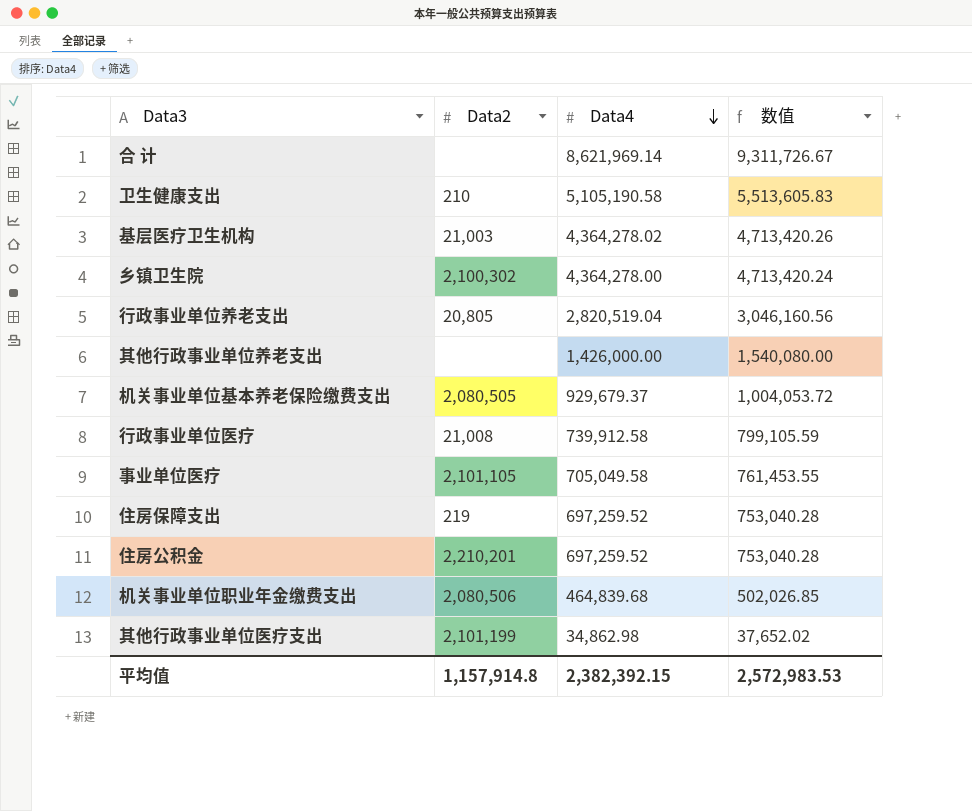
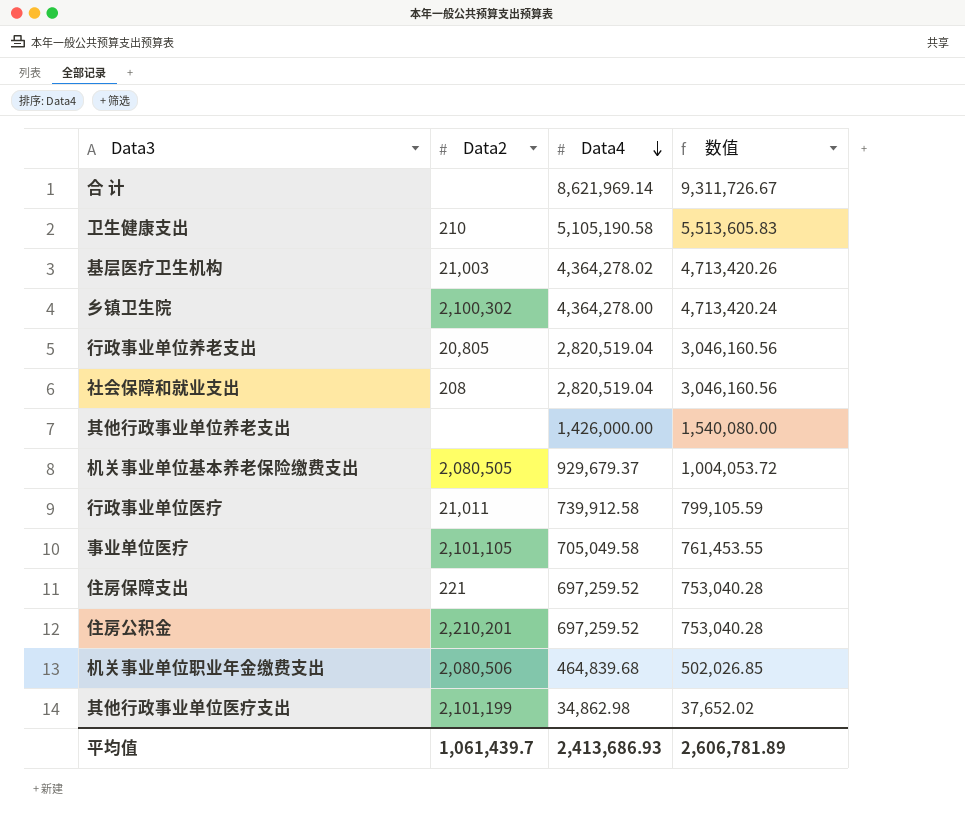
row 社会保障和就业支出: none -> 208 | 2,820,519.04 | 3,046,160.56
行政事业单位医疗 | Data2: 21,008 -> 21,011
住房保障支出 | Data2: 219 -> 221
平均值 | Data2: 1,157,914.8 -> 1,061,439.7
平均值 | Data4: 2,382,392.15 -> 2,413,686.93
平均值 | 数值: 2,572,983.53 -> 2,606,781.89

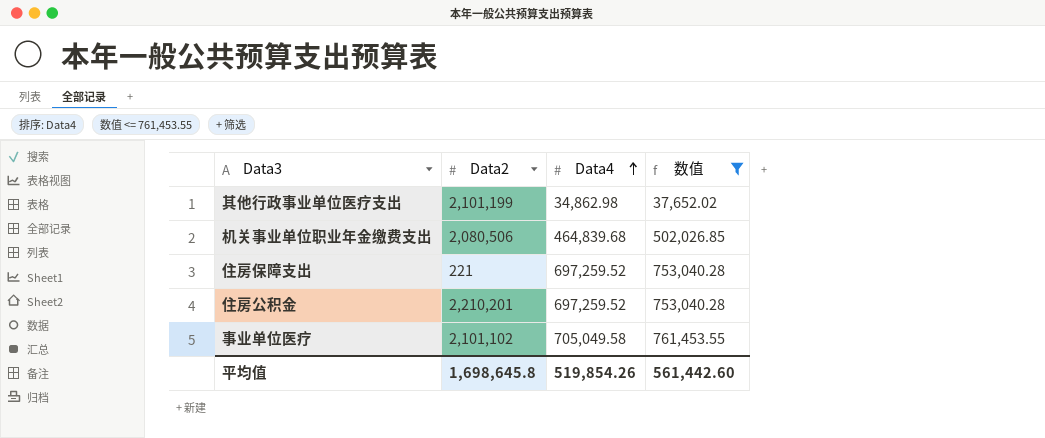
filter: none -> 数值 <= 761,453.55
row order: Data4 descending -> Data4 ascending
事业单位医疗 | Data2: 2,101,105 -> 2,101,102
平均值 | Data2: 1,061,439.7 -> 1,698,645.8
平均值 | Data4: 2,413,686.93 -> 519,854.26
平均值 | 数值: 2,606,781.89 -> 561,442.60

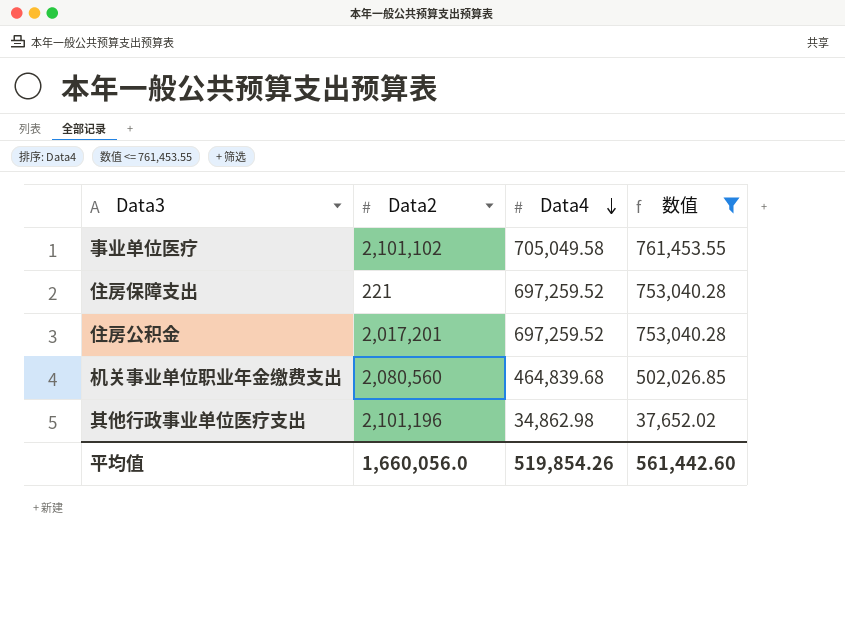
row order: Data4 ascending -> Data4 descending
住房公积金 | Data2: 2,210,201 -> 2,017,201
机关事业单位职业年金缴费支出 | Data2: 2,080,506 -> 2,080,560
其他行政事业单位医疗支出 | Data2: 2,101,199 -> 2,101,196
平均值 | Data2: 1,698,645.8 -> 1,660,056.0

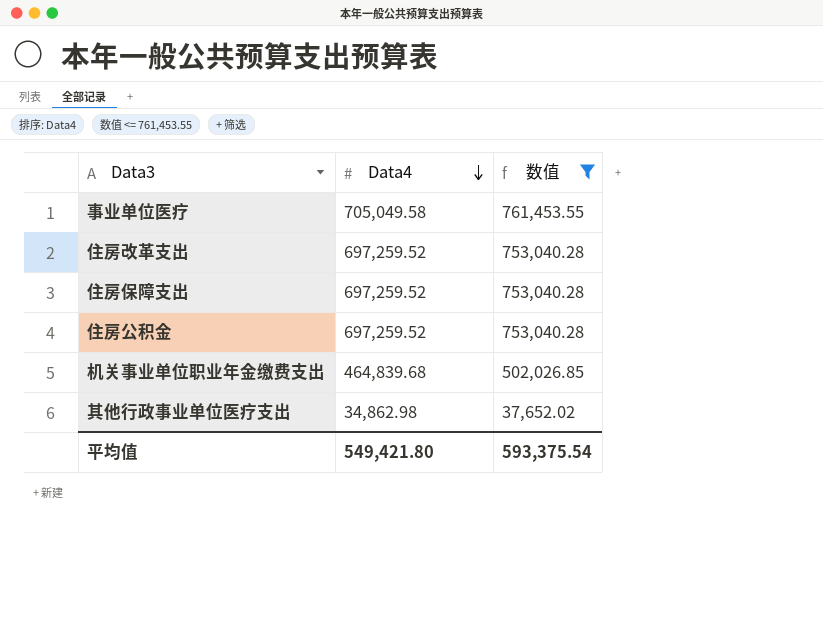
column Data2 | position: 2 -> none
row 住房改革支出: none -> 697,259.52 | 753,040.28
平均值 | Data4: 519,854.26 -> 549,421.80
平均值 | 数值: 561,442.60 -> 593,375.54

